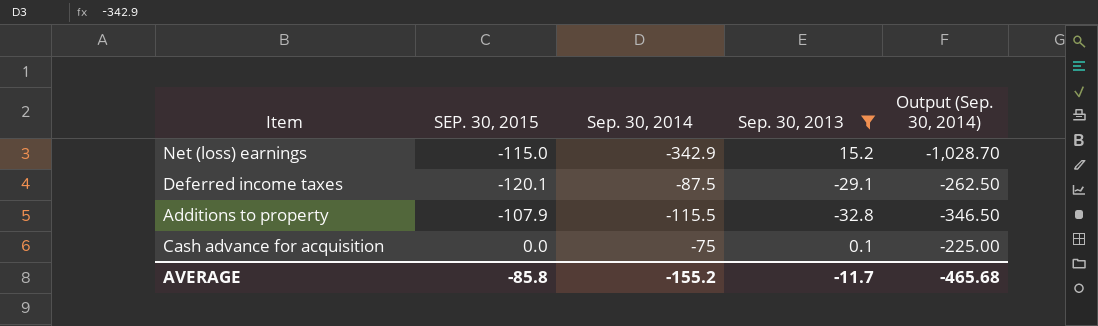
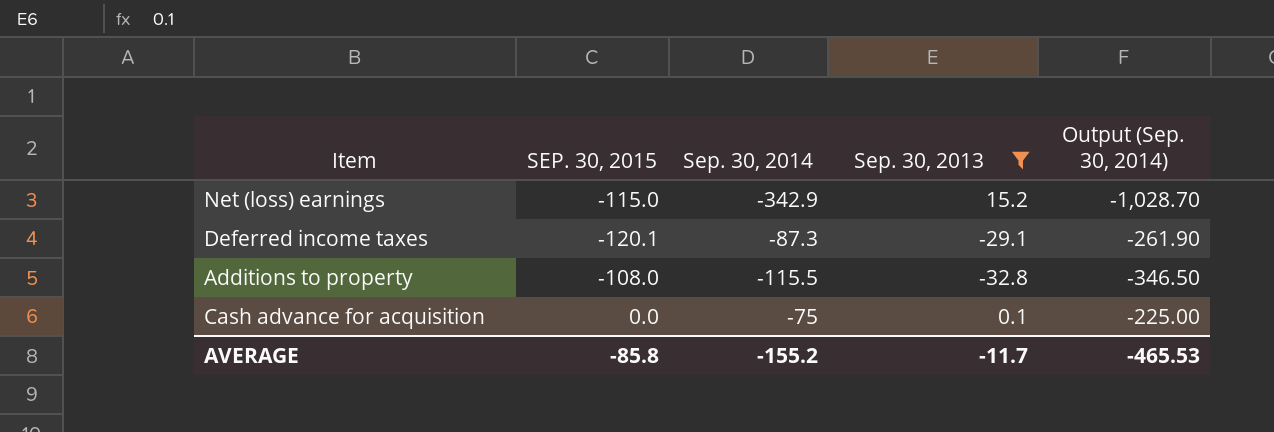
Deferred income taxes | Sep. 30, 2014: -87.5 -> -87.3
Deferred income taxes | Output (Sep. 30, 2014): -262.50 -> -261.90
Additions to property | SEP. 30, 2015: -107.9 -> -108.0
AVERAGE | Output (Sep. 30, 2014): -465.68 -> -465.53

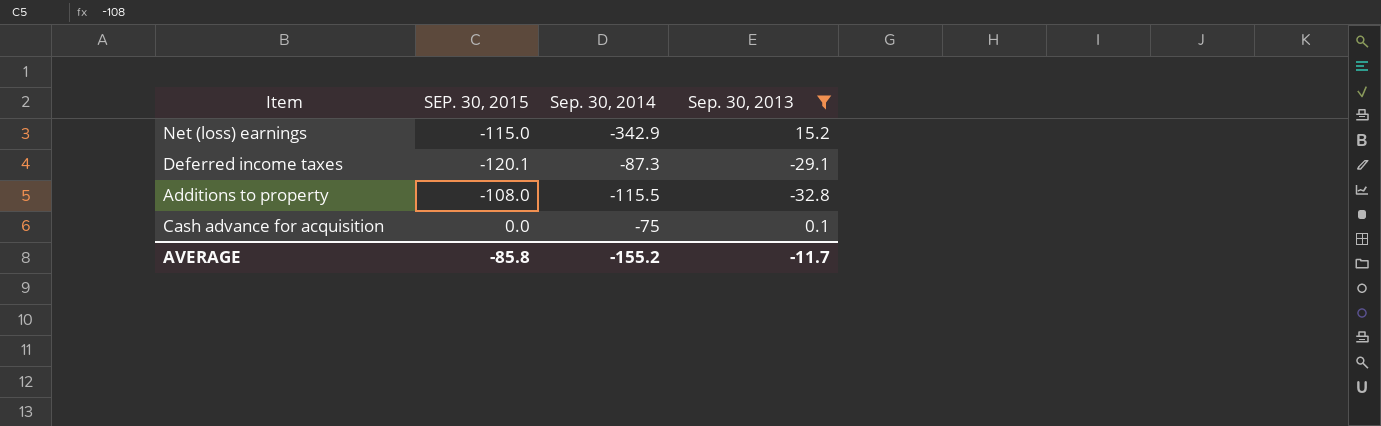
column Output (Sep. 30, 2014) | formula: [Sep. 30, 2014] * 3 -> none

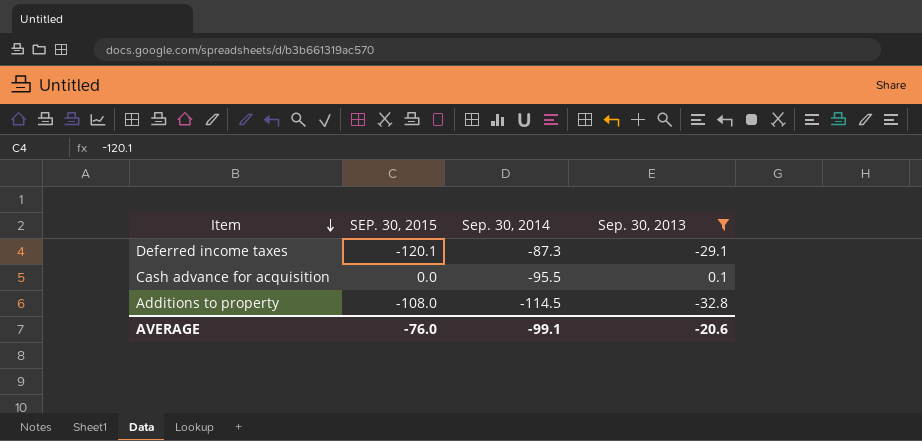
row order: none -> Item descending
row Net (loss) earnings: -115.0 | -342.9 | 15.2 -> none
Cash advance for acquisition | Sep. 30, 2014: -75 -> -95.5
Additions to property | Sep. 30, 2014: -115.5 -> -114.5
AVERAGE | SEP. 30, 2015: -85.8 -> -76.0
AVERAGE | Sep. 30, 2014: -155.2 -> -99.1
AVERAGE | Sep. 30, 2013: -11.7 -> -20.6

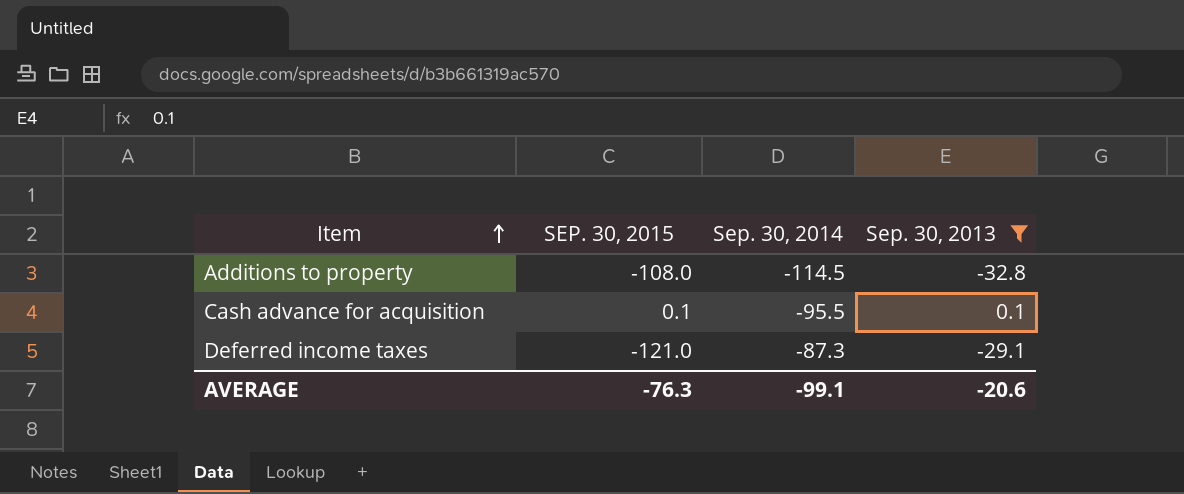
row order: Item descending -> Item ascending
Cash advance for acquisition | SEP. 30, 2015: 0.0 -> 0.1
Deferred income taxes | SEP. 30, 2015: -120.1 -> -121.0
AVERAGE | SEP. 30, 2015: -76.0 -> -76.3

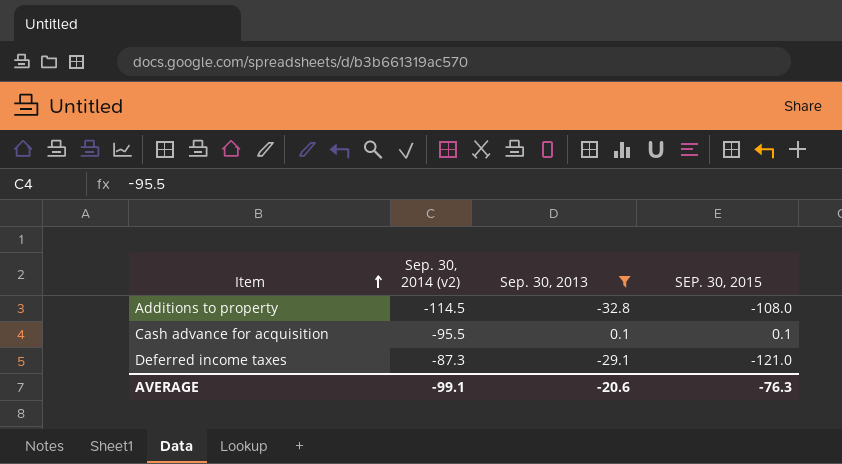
column name: Sep. 30, 2014 -> Sep. 30, 2014 (v2)
column SEP. 30, 2015 | position: 2 -> 4

